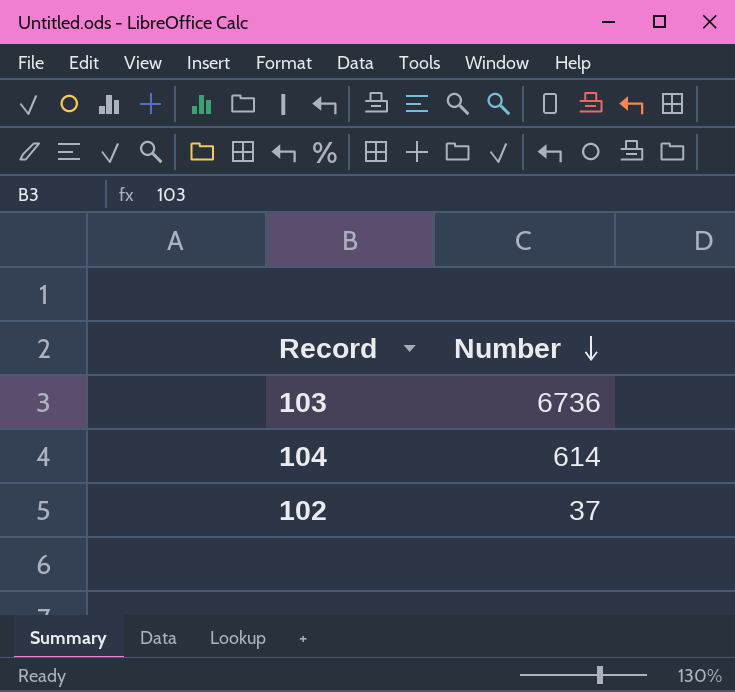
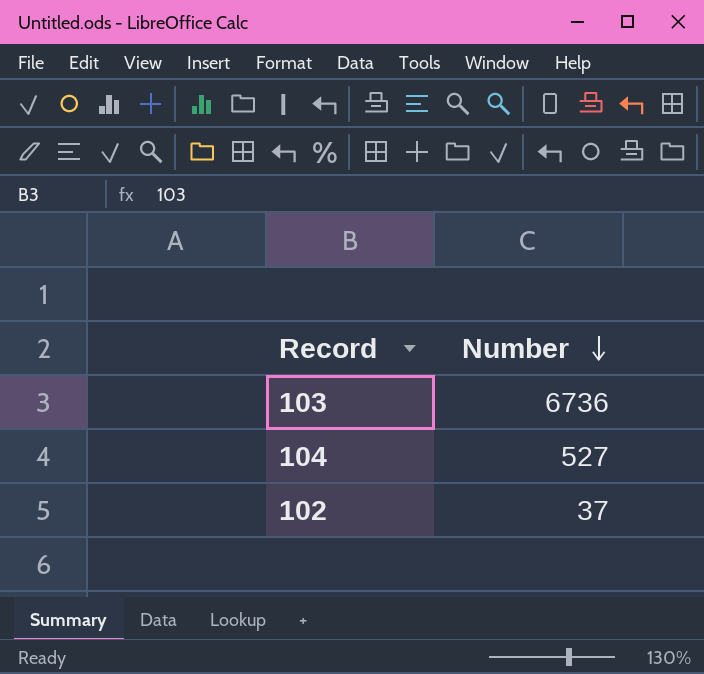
104 | Number: 614 -> 527

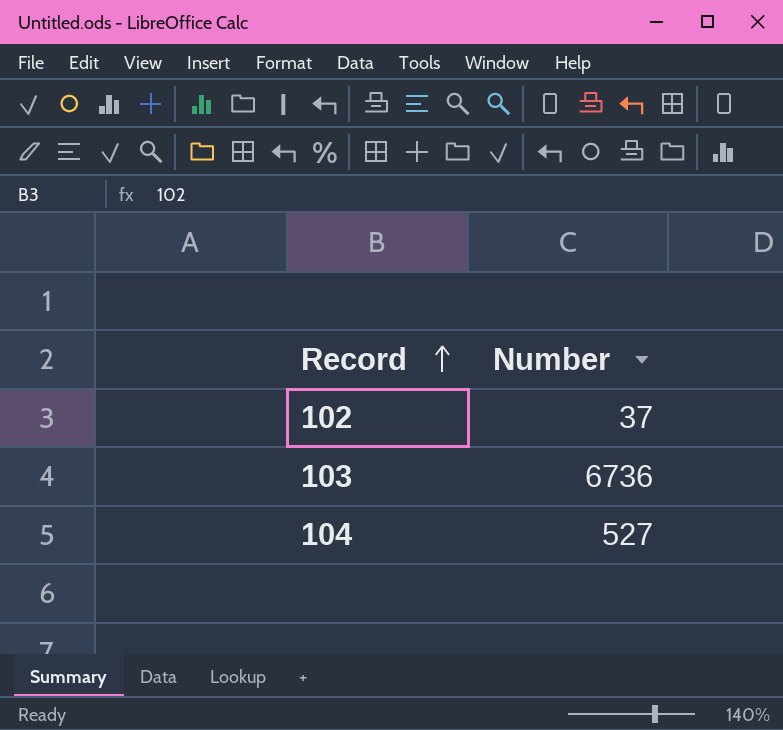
row order: Number descending -> Record ascending

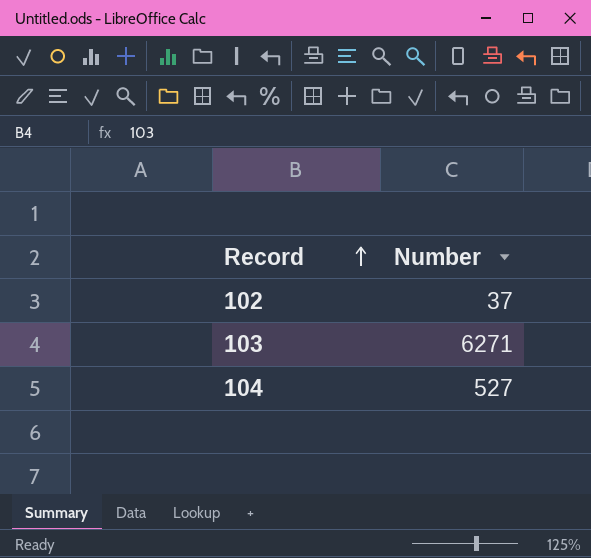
103 | Number: 6736 -> 6271

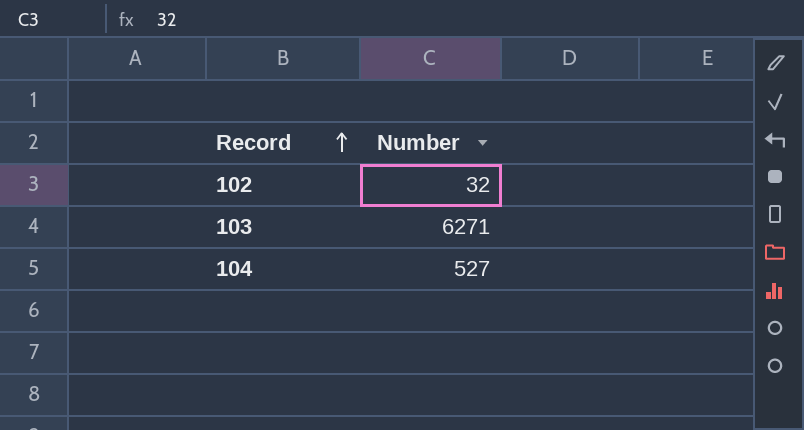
102 | Number: 37 -> 32

